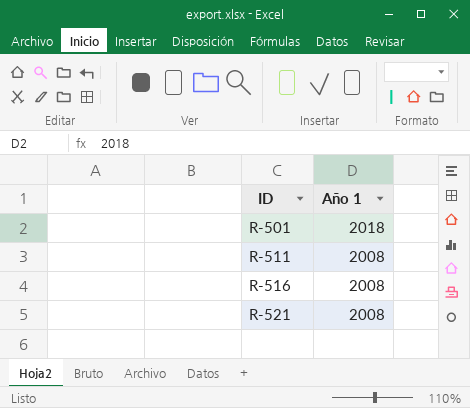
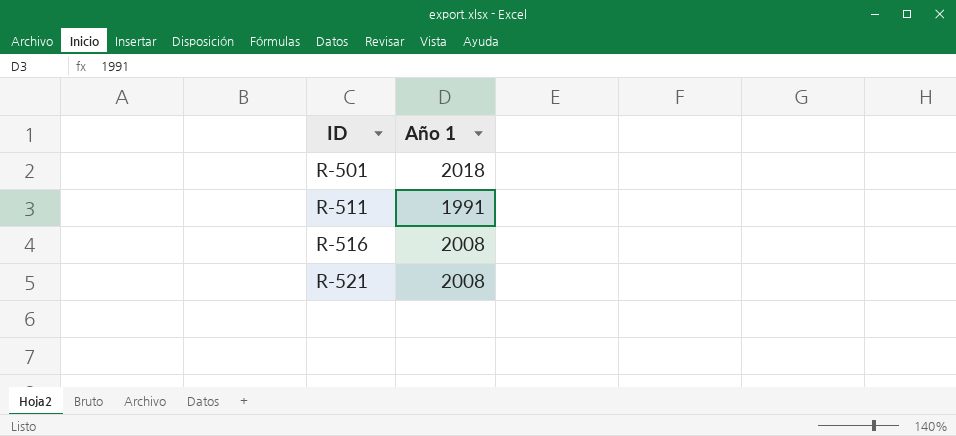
R-511 | Año 1: 2008 -> 1991

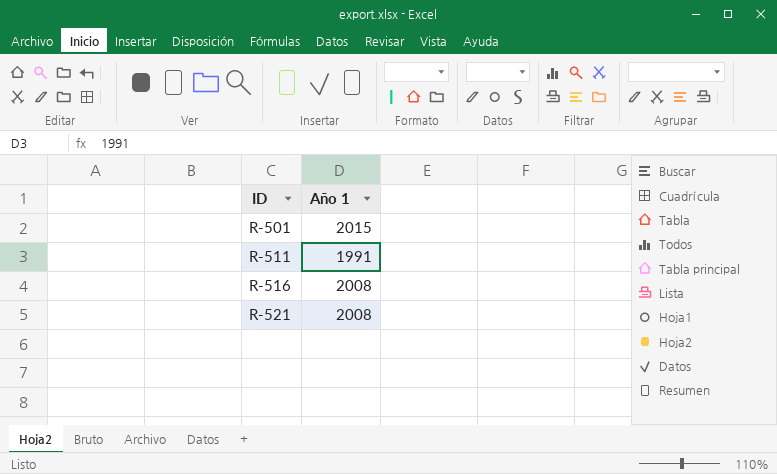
R-501 | Año 1: 2018 -> 2015

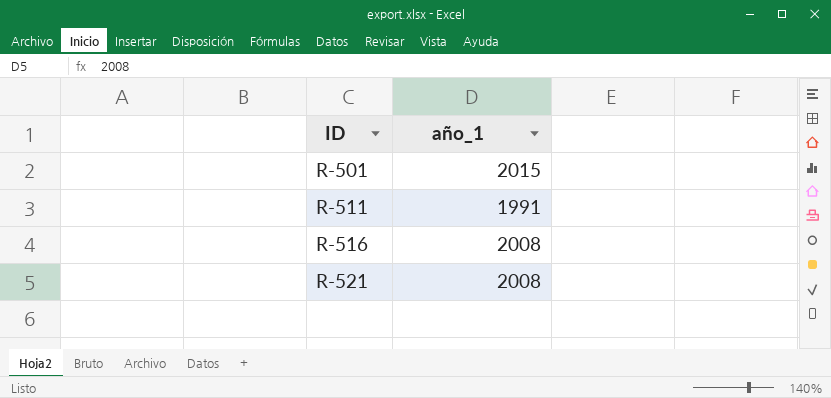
column name: Año 1 -> año_1

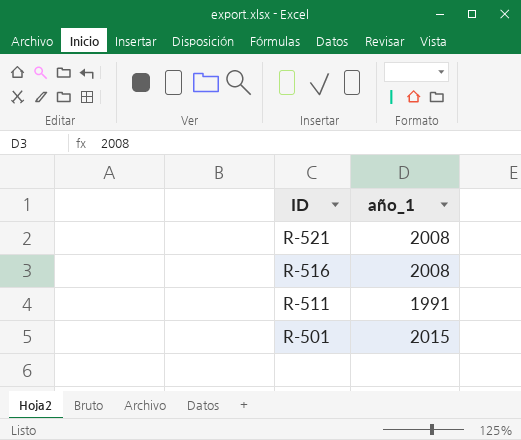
row order: ID ascending -> ID descending

